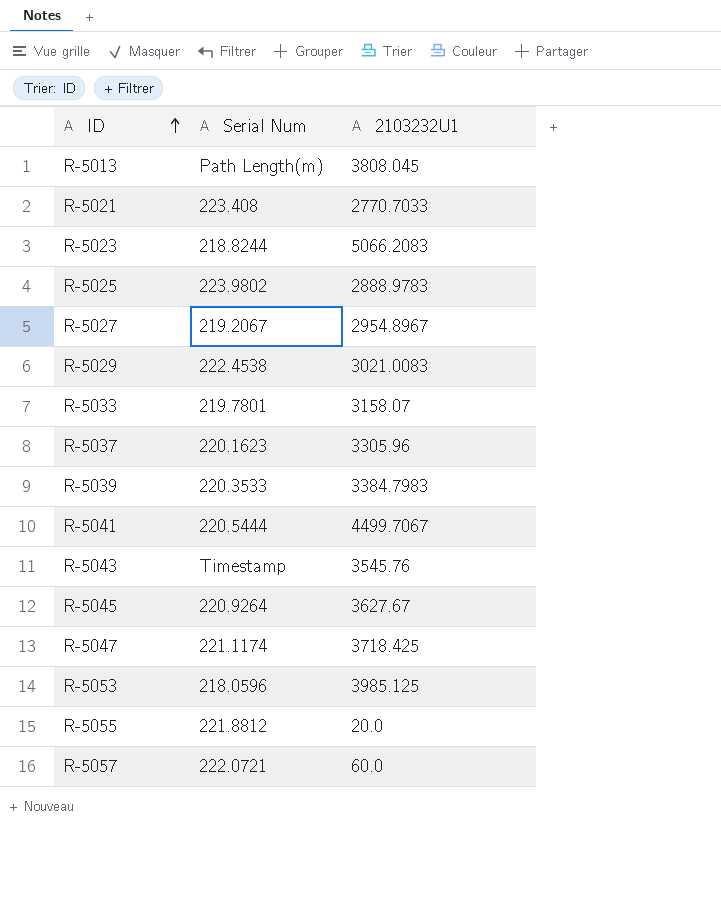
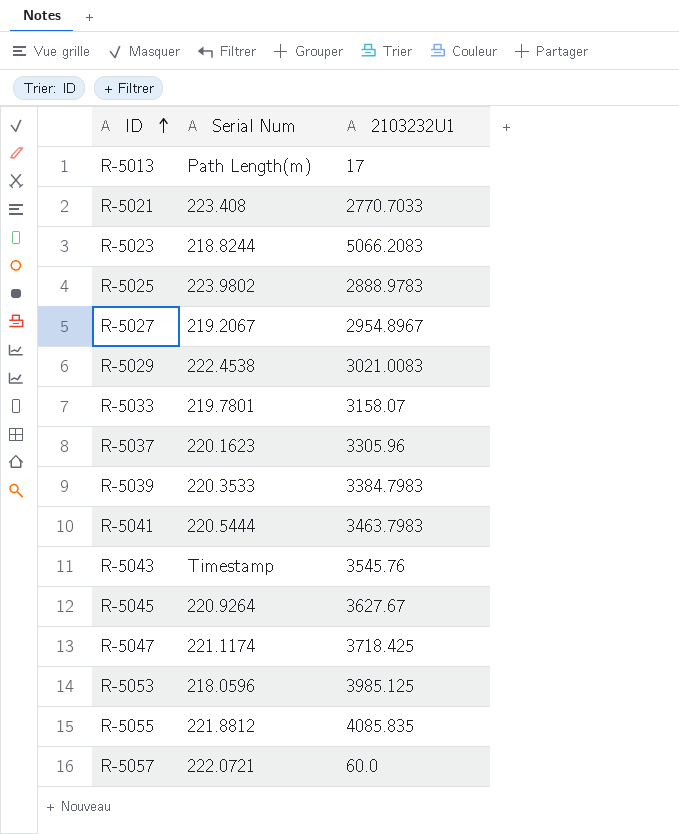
R-5013 | 2103232U1: 3808.045 -> 17
R-5041 | 2103232U1: 4499.7067 -> 3463.7983
R-5055 | 2103232U1: 20.0 -> 4085.835

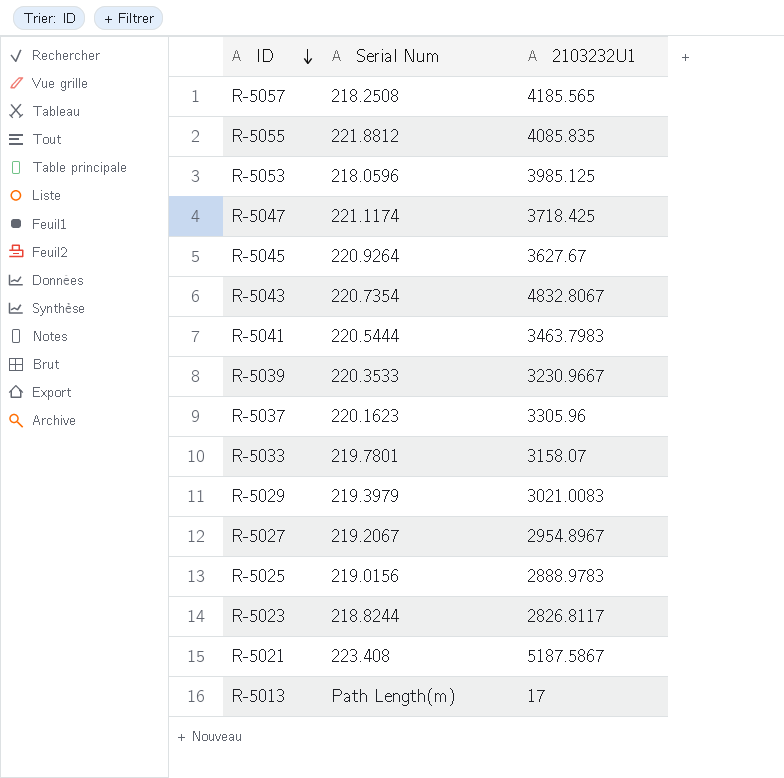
row order: ID ascending -> ID descending
R-5057 | Serial Num: 222.0721 -> 218.2508
R-5057 | 2103232U1: 60.0 -> 4185.565
R-5043 | Serial Num: Timestamp -> 220.7354
R-5043 | 2103232U1: 3545.76 -> 4832.8067
R-5039 | 2103232U1: 3384.7983 -> 3230.9667
R-5029 | Serial Num: 222.4538 -> 219.3979
R-5025 | Serial Num: 223.9802 -> 219.0156
R-5023 | 2103232U1: 5066.2083 -> 2826.8117
R-5021 | 2103232U1: 2770.7033 -> 5187.5867

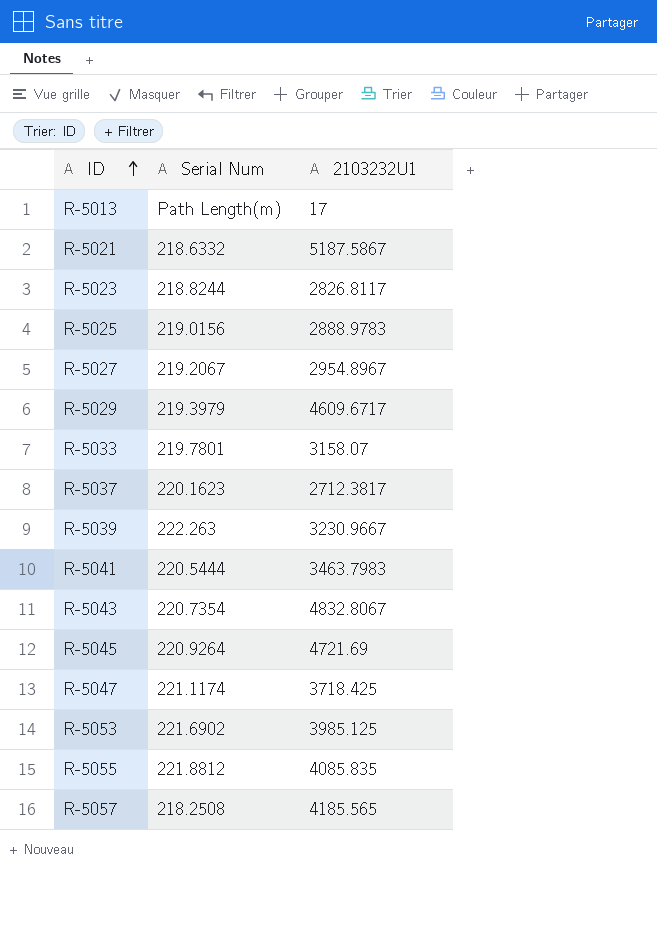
row order: ID descending -> ID ascending
R-5021 | Serial Num: 223.408 -> 218.6332
R-5029 | 2103232U1: 3021.0083 -> 4609.6717
R-5037 | 2103232U1: 3305.96 -> 2712.3817
R-5039 | Serial Num: 220.3533 -> 222.263
R-5045 | 2103232U1: 3627.67 -> 4721.69
R-5053 | Serial Num: 218.0596 -> 221.6902

